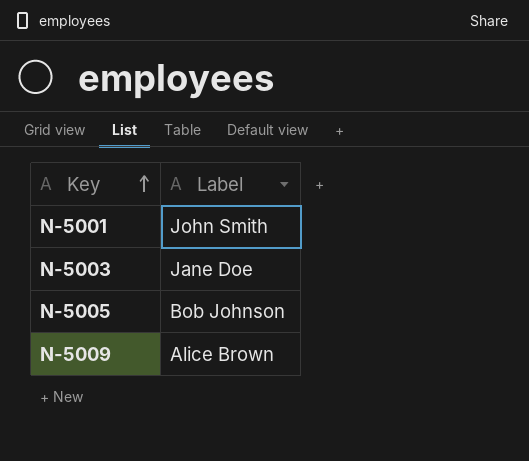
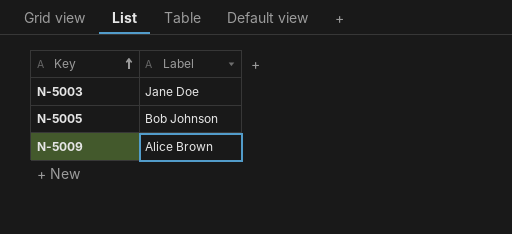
row N-5001: John Smith -> none

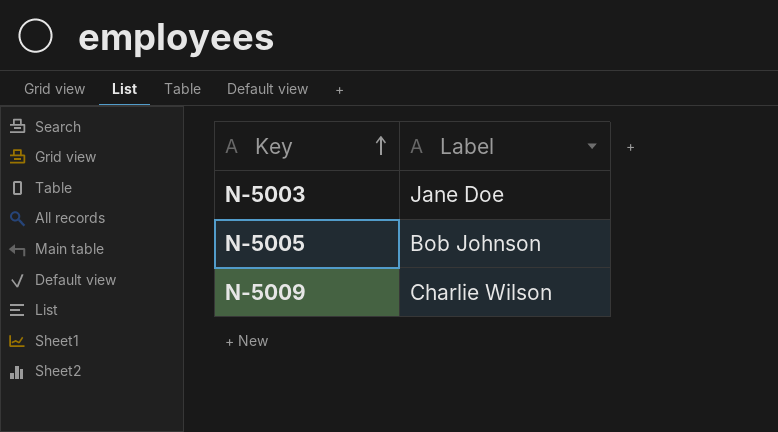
N-5009 | Label: Alice Brown -> Charlie Wilson

